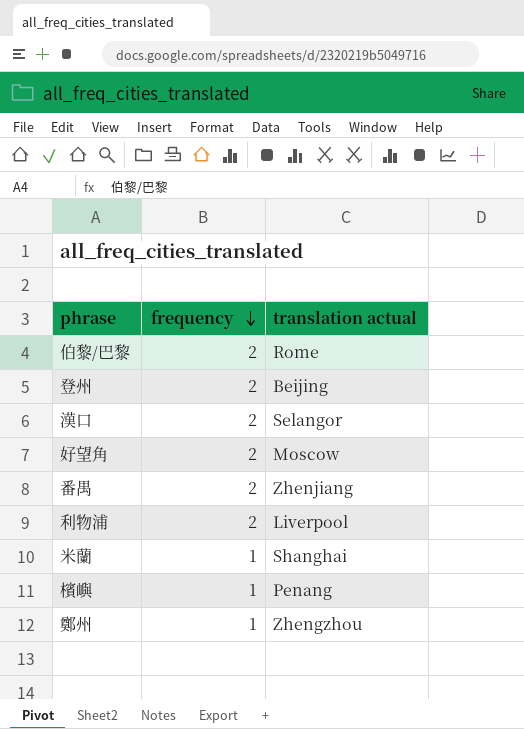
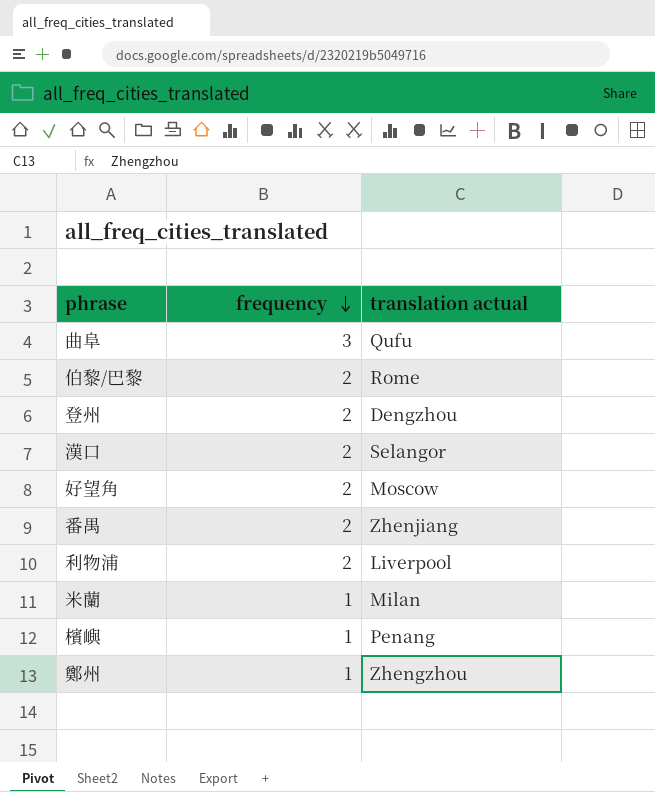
row 曲阜: none -> 3 | Qufu
登州 | translation actual: Beijing -> Dengzhou
米蘭 | translation actual: Shanghai -> Milan

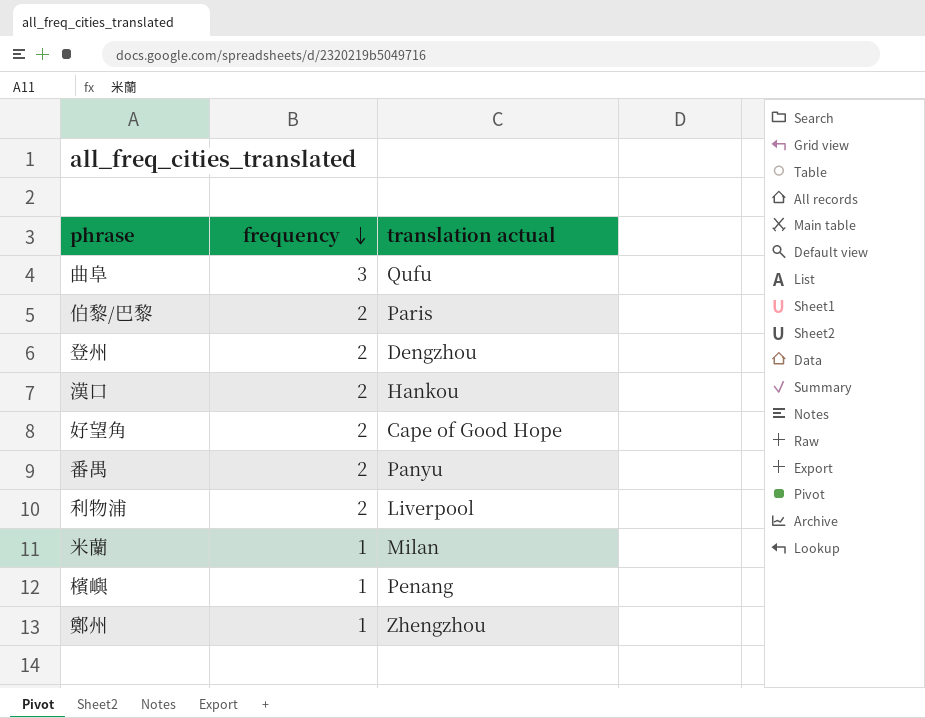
伯黎/巴黎 | translation actual: Rome -> Paris
漢口 | translation actual: Selangor -> Hankou
好望角 | translation actual: Moscow -> Cape of Good Hope
番禺 | translation actual: Zhenjiang -> Panyu

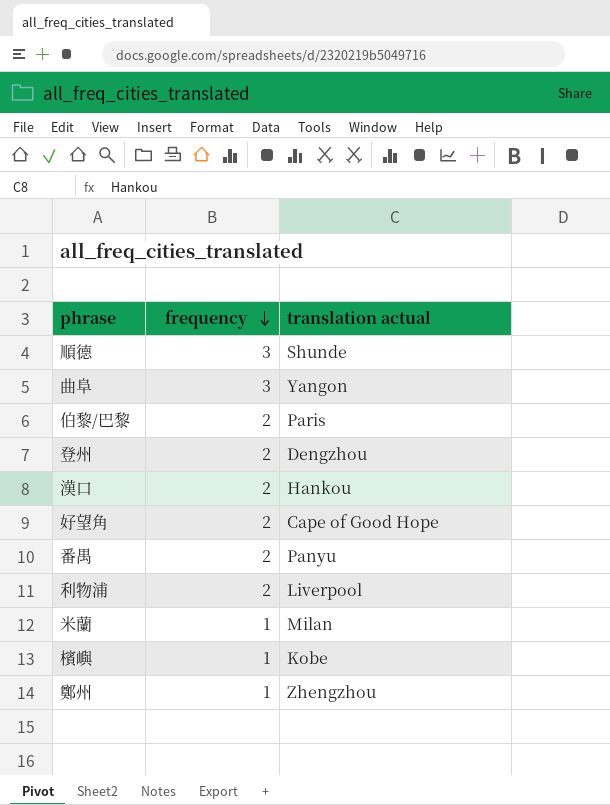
row 順德: none -> 3 | Shunde
曲阜 | translation actual: Qufu -> Yangon
檳嶼 | translation actual: Penang -> Kobe

